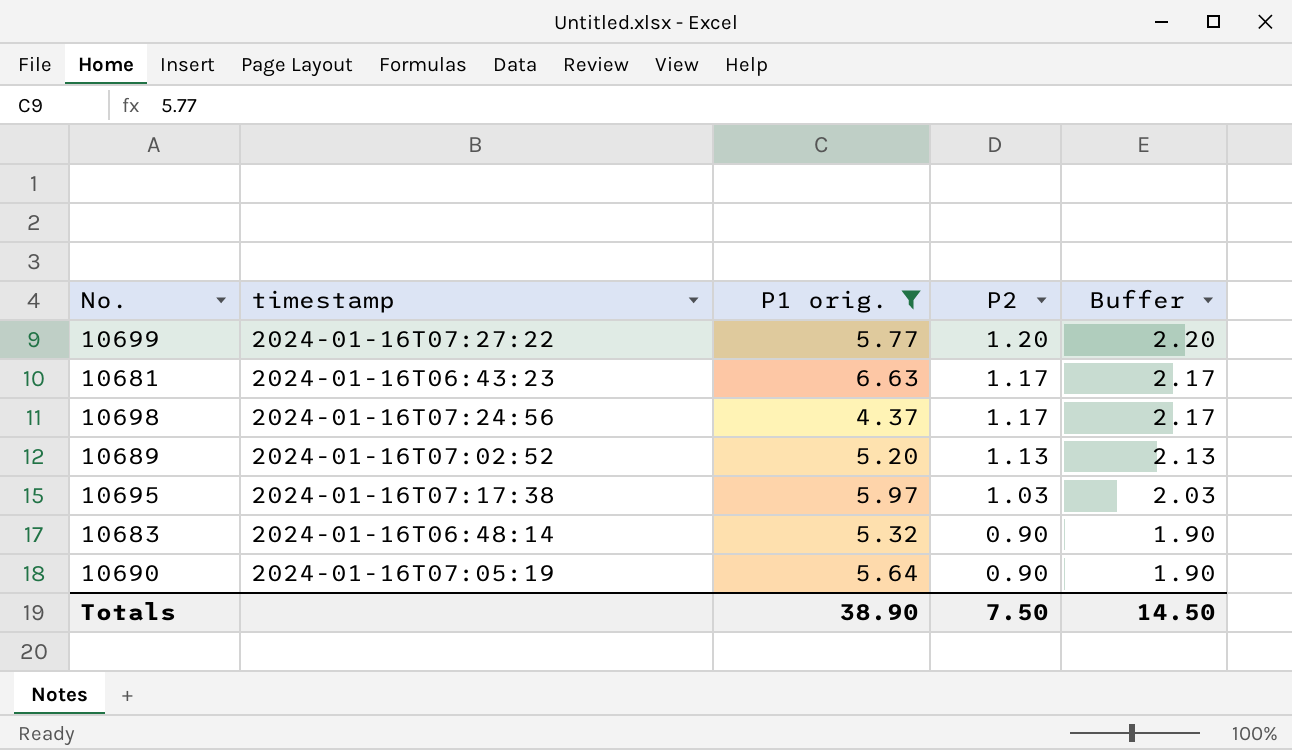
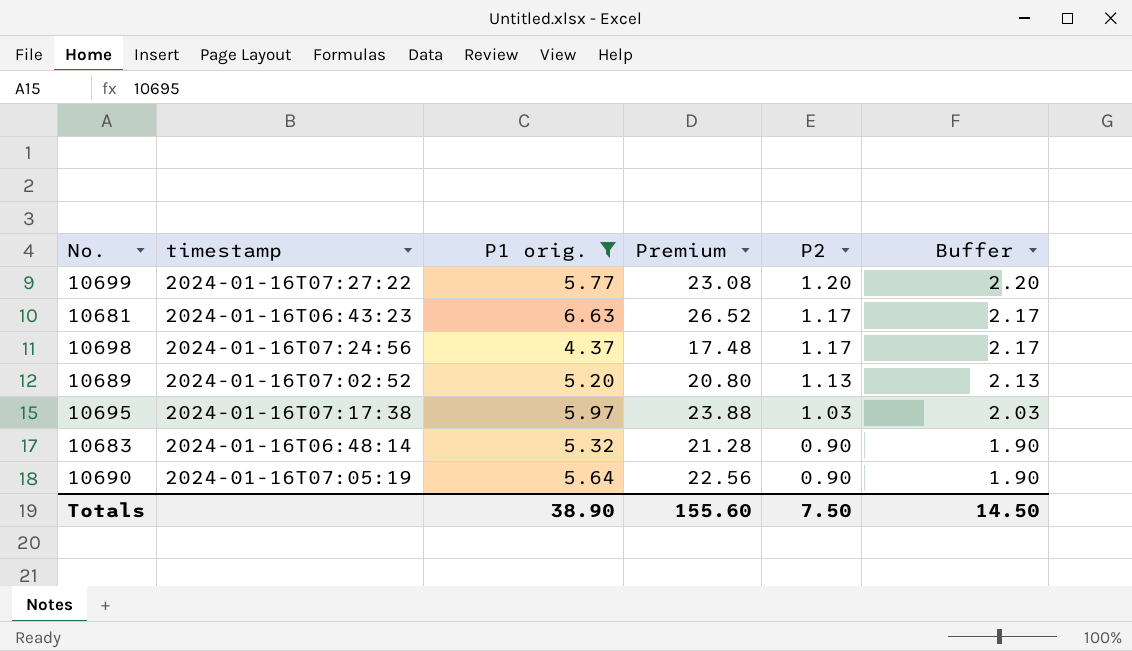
column Premium | formula: none -> [P1 orig.] * 4

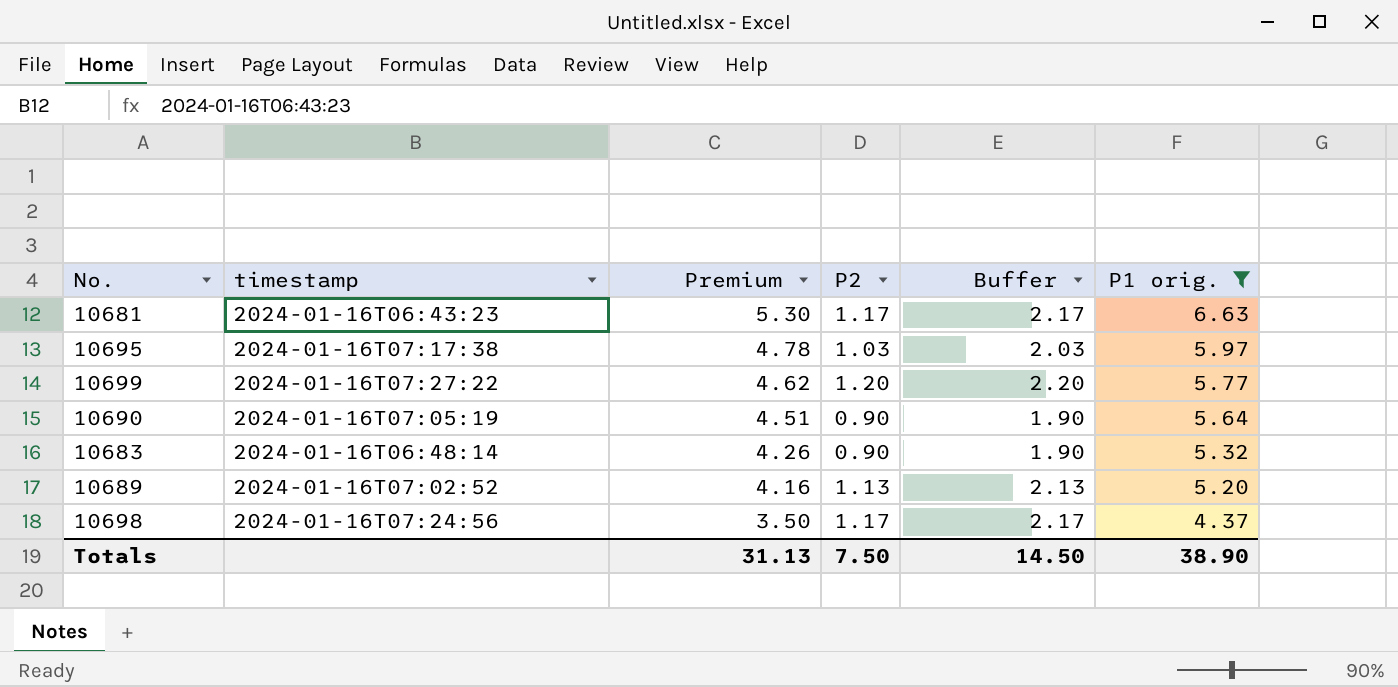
row order: P2 descending -> Premium descending
column Premium | formula: [P1 orig.] * 4 -> [P1 orig.] * 0.8
column P1 orig. | position: 3 -> 6
Totals | Premium: 155.60 -> 31.13

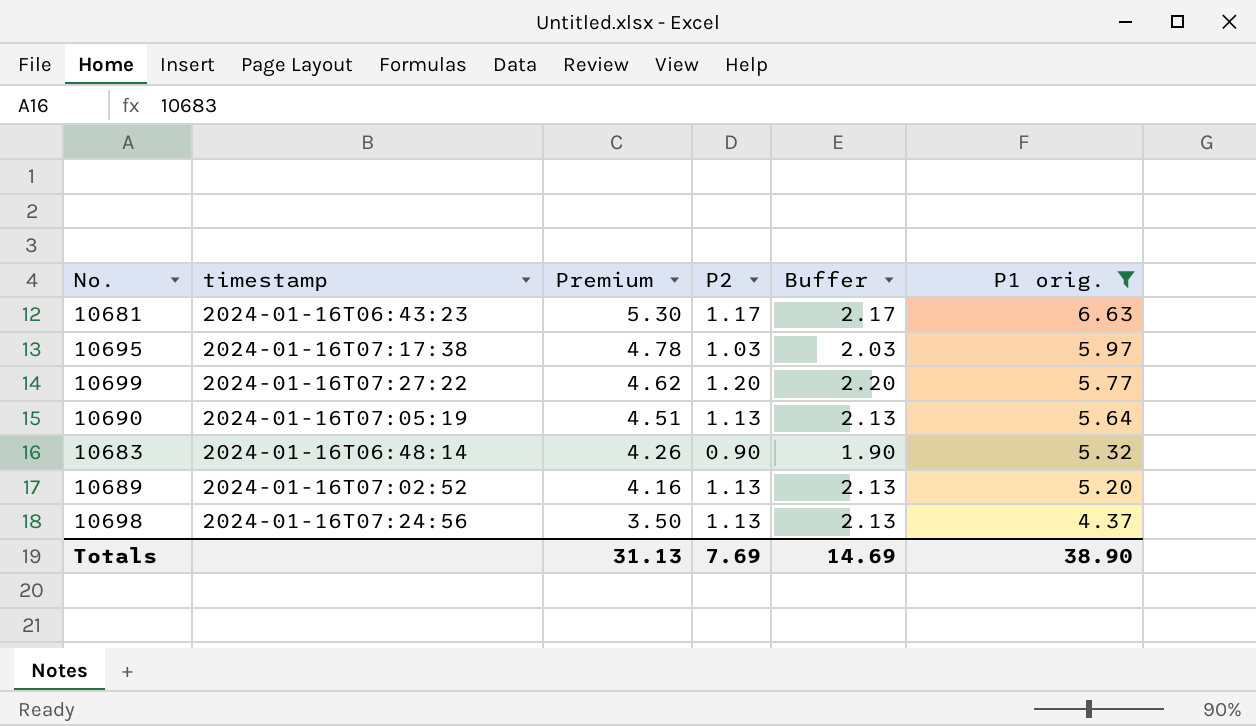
10690 | P2: 0.90 -> 1.13
10690 | Buffer: 1.90 -> 2.13
10698 | P2: 1.17 -> 1.13
10698 | Buffer: 2.17 -> 2.13
Totals | P2: 7.50 -> 7.69
Totals | Buffer: 14.50 -> 14.69

